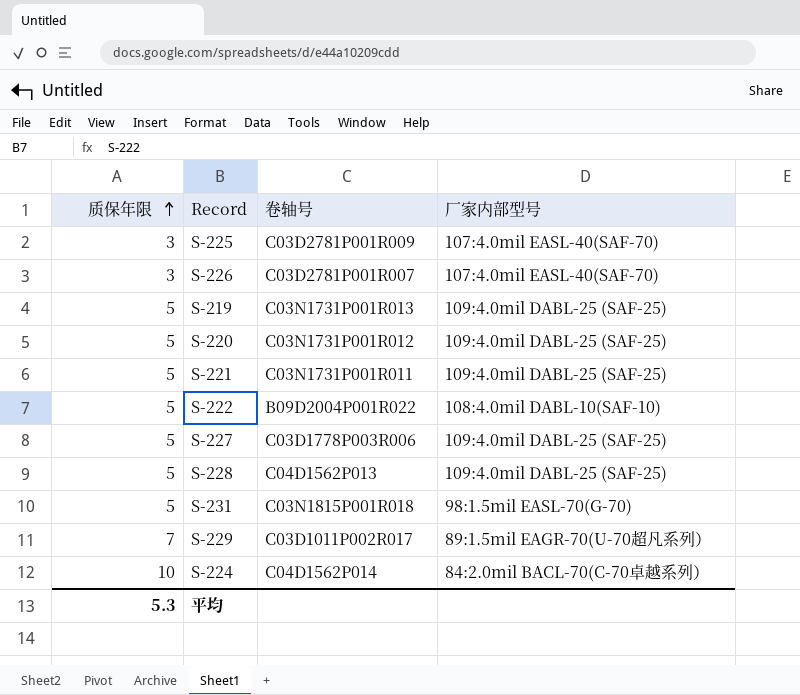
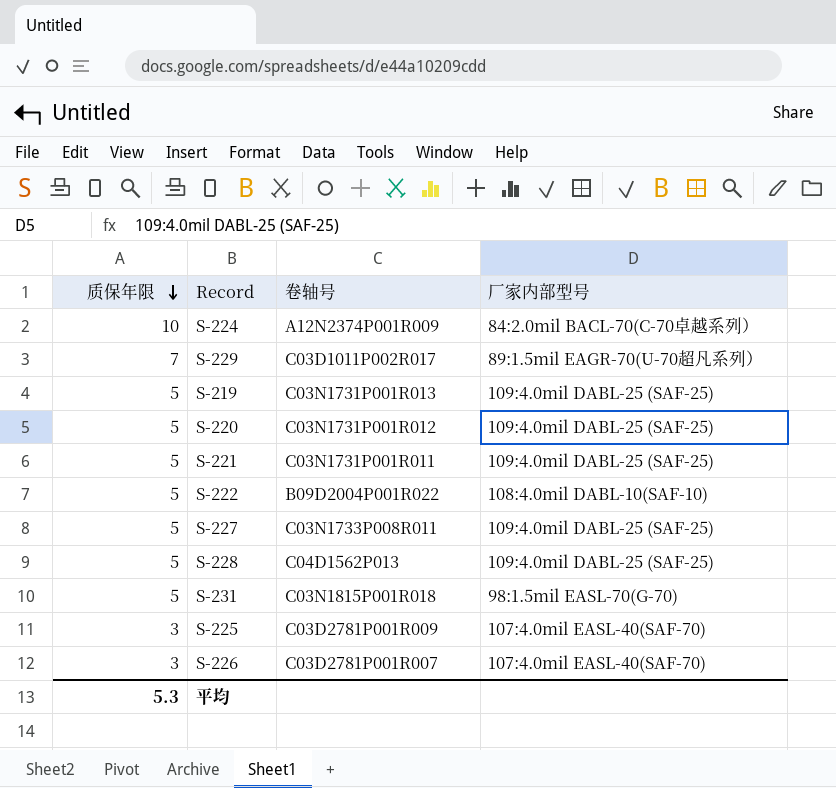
row order: 质保年限 ascending -> 质保年限 descending
S-224 | 卷轴号: C04D1562P014 -> A12N2374P001R009
S-227 | 卷轴号: C03D1778P003R006 -> C03N1733P008R011

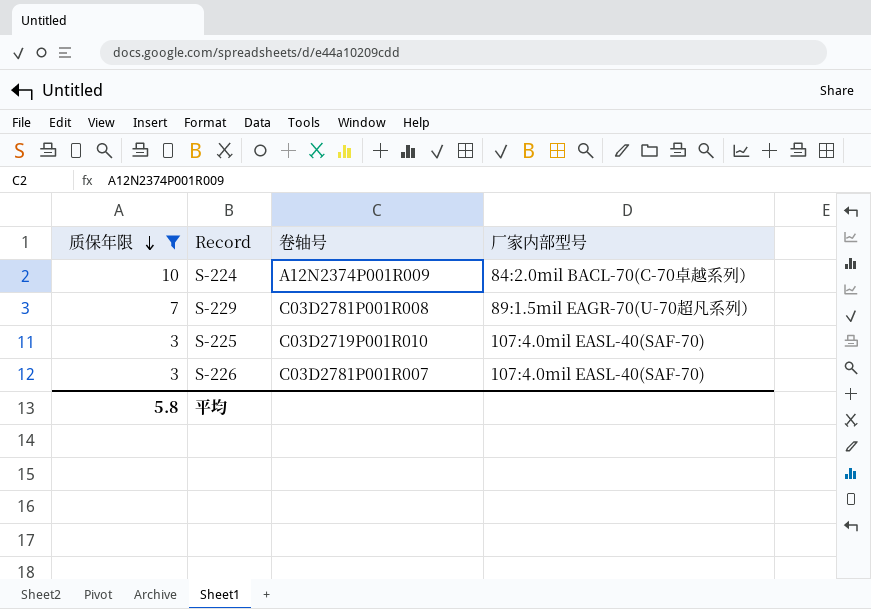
filter: none -> 质保年限 != 5
S-229 | 卷轴号: C03D1011P002R017 -> C03D2781P001R008
S-225 | 卷轴号: C03D2781P001R009 -> C03D2719P001R010
平均 | 质保年限: 5.3 -> 5.8

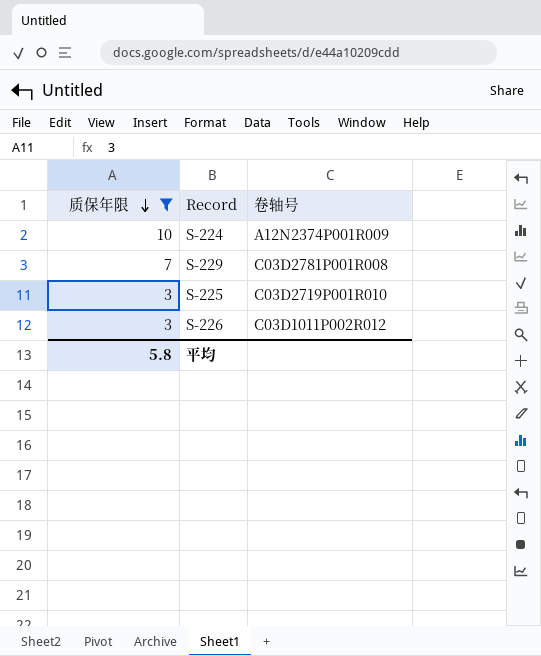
column 厂家内部型号 | position: 4 -> none
S-226 | 卷轴号: C03D2781P001R007 -> C03D1011P002R012

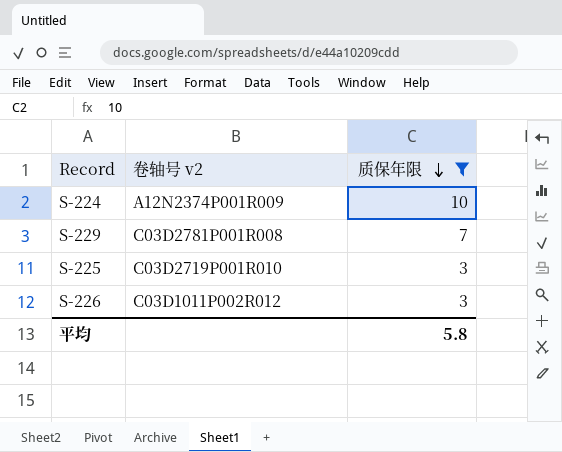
column name: 卷轴号 -> 卷轴号 v2
column 质保年限 | position: 1 -> 3

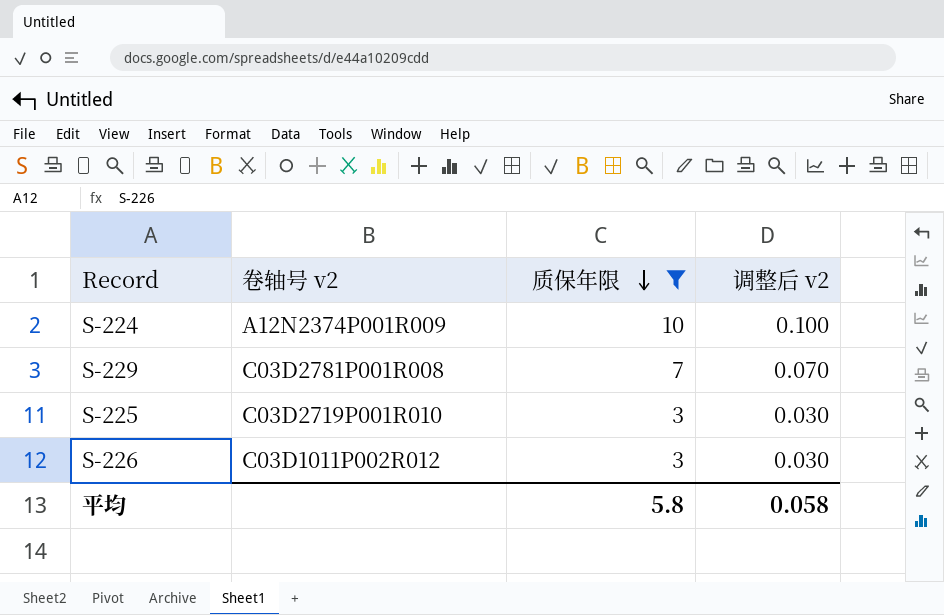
column 调整后 v2 | formula: none -> [质保年限] * 0.01

